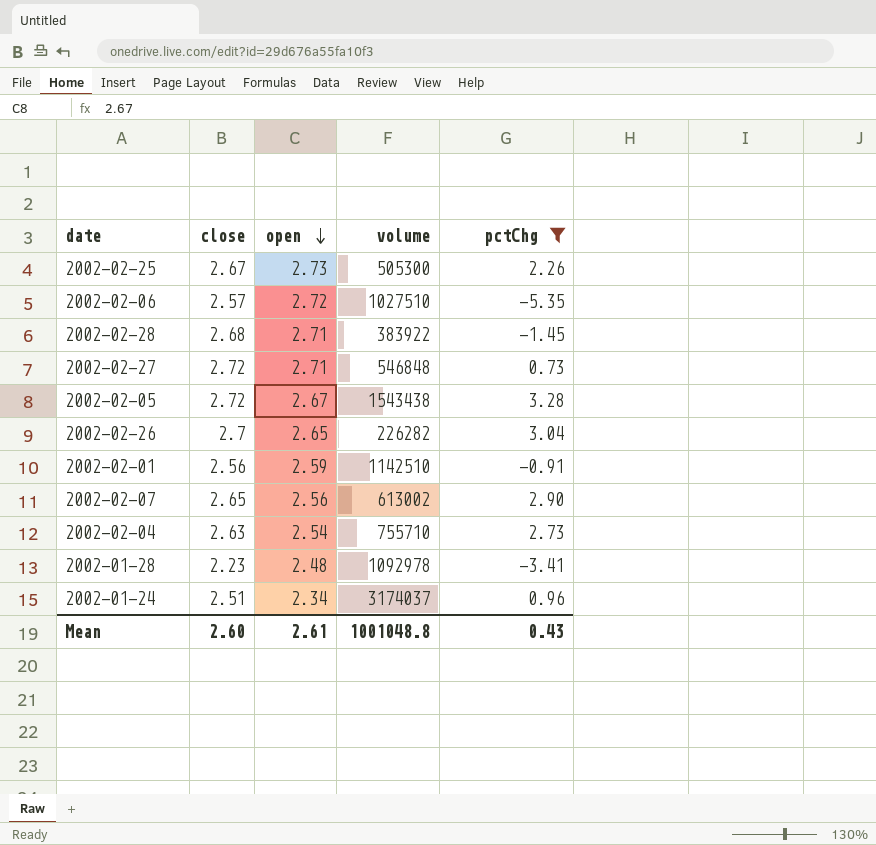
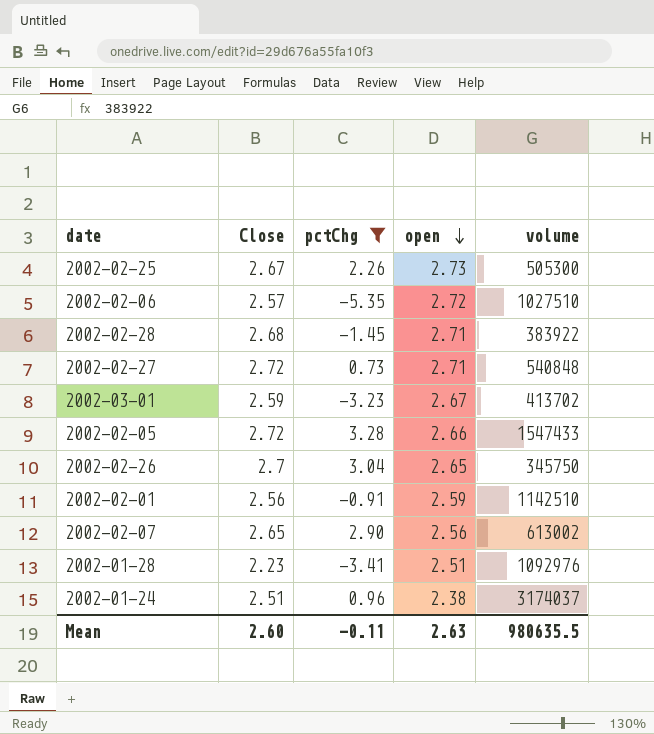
column name: close -> Close
column pctChg | position: 5 -> 3
row 2002-02-04: 2.63 | 2.54 | 755710 | 2.73 -> none
2002-02-27 | volume: 546848 -> 540848
row 2002-03-01: none -> 2.59 | -3.23 | 2.67 | 413702
2002-02-05 | open: 2.67 -> 2.66
2002-02-05 | volume: 1543438 -> 1547433
2002-02-26 | volume: 226282 -> 345750
2002-01-28 | open: 2.48 -> 2.51
2002-01-28 | volume: 1092978 -> 1092976
2002-01-24 | open: 2.34 -> 2.38
Mean | pctChg: 0.43 -> -0.11
Mean | open: 2.61 -> 2.63
Mean | volume: 1001048.8 -> 980635.5

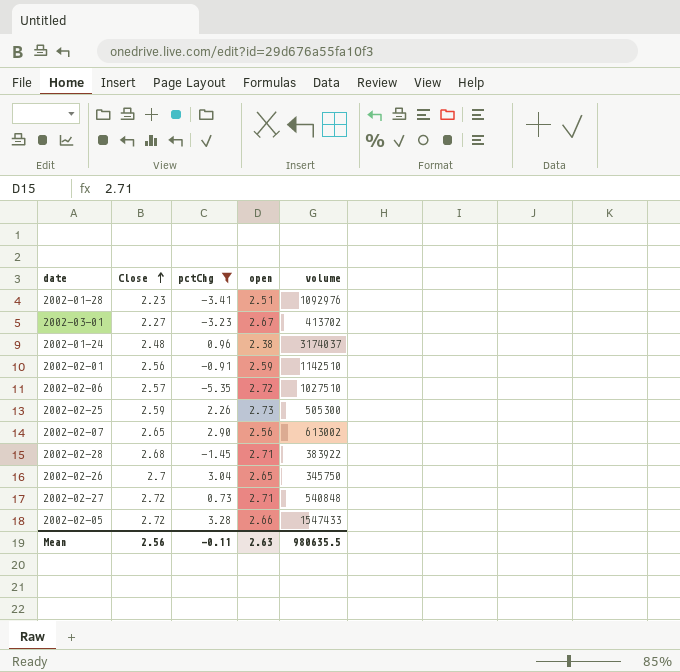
row order: open descending -> Close ascending
2002-03-01 | Close: 2.59 -> 2.27
2002-01-24 | Close: 2.51 -> 2.48
2002-02-25 | Close: 2.67 -> 2.59
Mean | Close: 2.60 -> 2.56

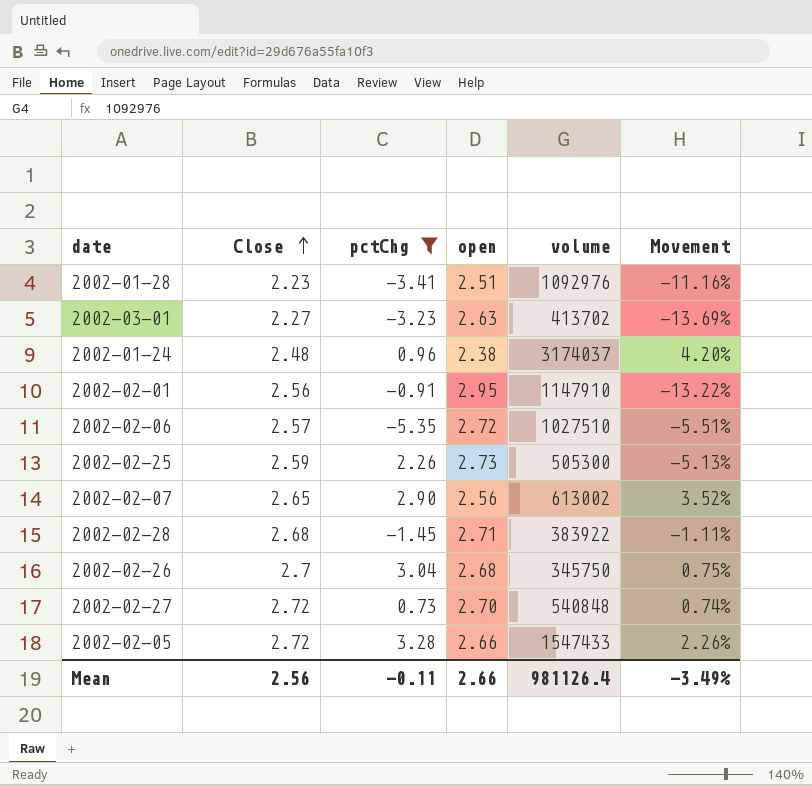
column Movement | formula: none -> ([Close] - [open]) / [open]
2002-03-01 | open: 2.67 -> 2.63
2002-02-01 | open: 2.59 -> 2.95
2002-02-01 | volume: 1142510 -> 1147910
2002-02-26 | open: 2.65 -> 2.68
2002-02-27 | open: 2.71 -> 2.70
Mean | open: 2.63 -> 2.66
Mean | volume: 980635.5 -> 981126.4

